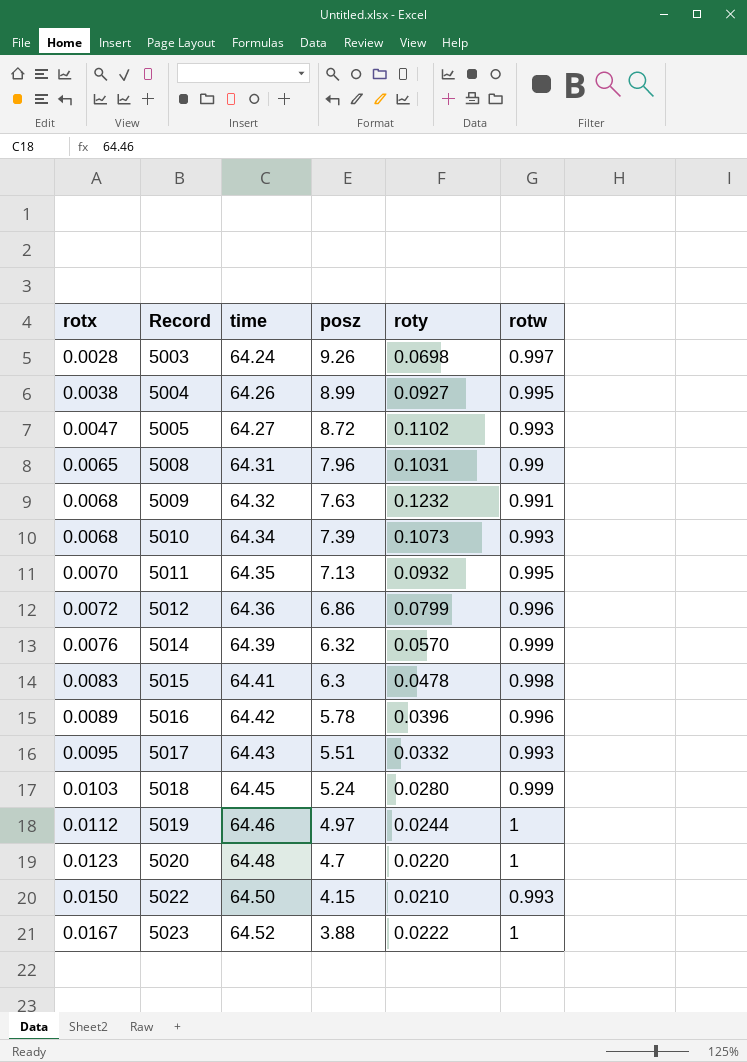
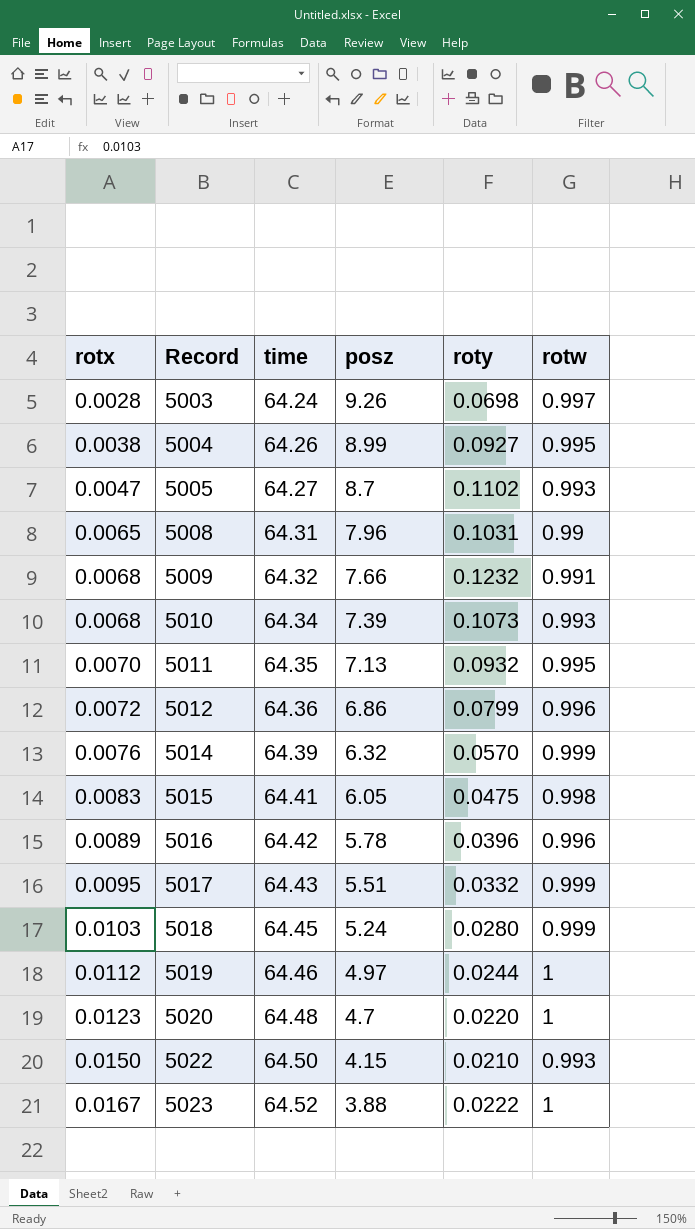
5005 | posz: 8.72 -> 8.7
5009 | posz: 7.63 -> 7.66
5015 | posz: 6.3 -> 6.05
5015 | roty: 0.0478 -> 0.0475
5017 | rotw: 0.993 -> 0.999

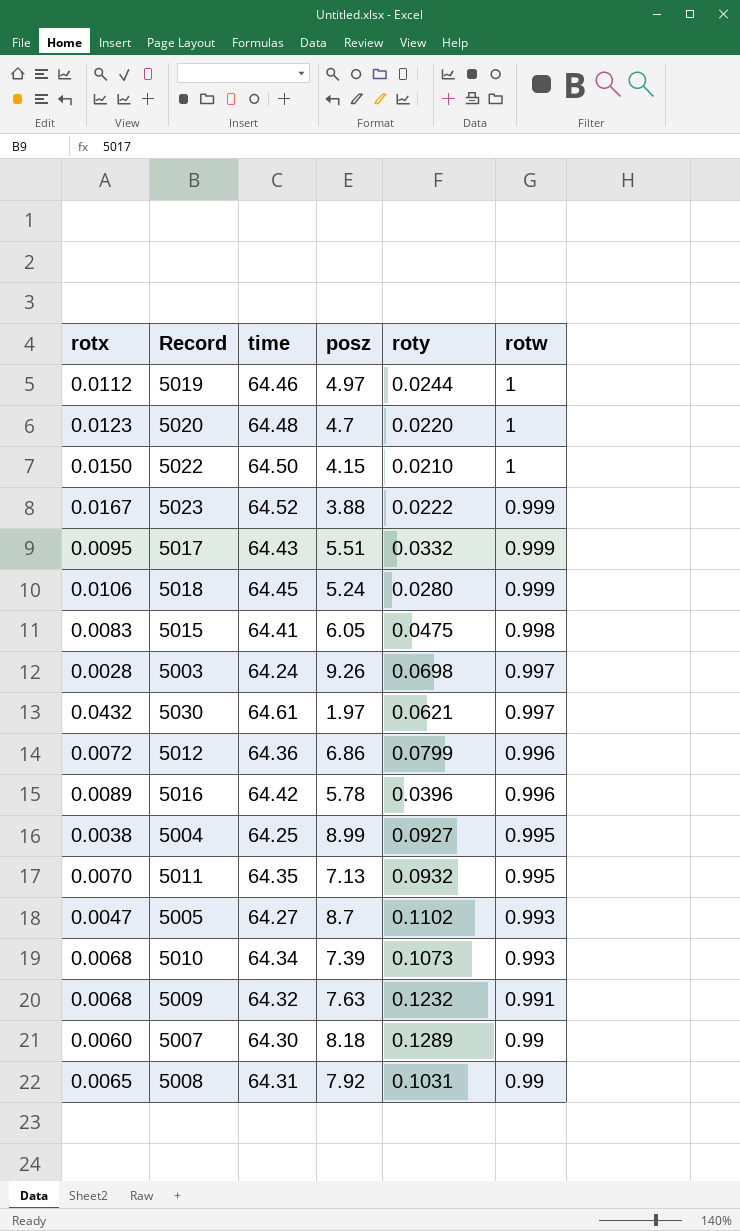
row order: rotx ascending -> rotw descending
row 5014: 0.0076 | 64.39 | 6.32 | 0.0570 | 0.999 -> none
5022 | rotw: 0.993 -> 1
5023 | rotw: 1 -> 0.999
5018 | rotx: 0.0103 -> 0.0106
row 5030: none -> 0.0432 | 64.61 | 1.97 | 0.0621 | 0.997
5004 | time: 64.26 -> 64.25
5009 | posz: 7.66 -> 7.63
row 5007: none -> 0.0060 | 64.30 | 8.18 | 0.1289 | 0.99
5008 | posz: 7.96 -> 7.92

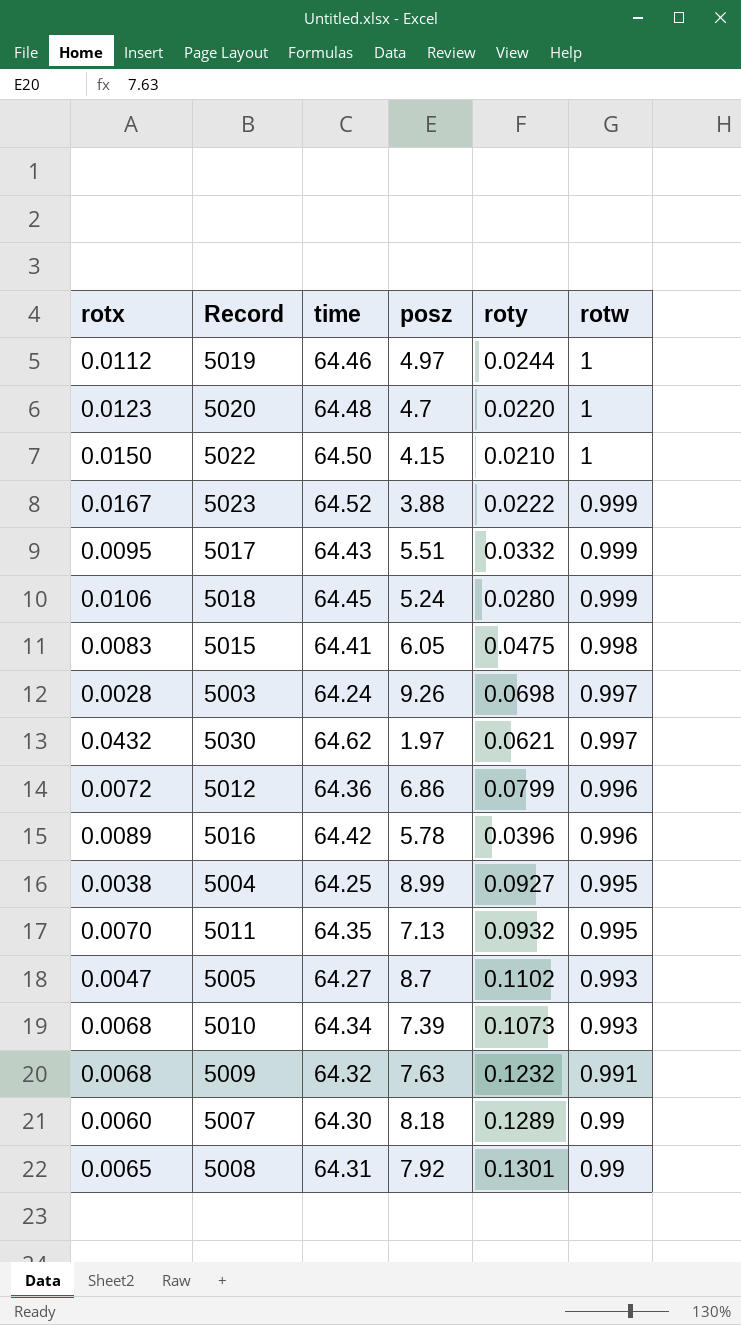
5030 | time: 64.61 -> 64.62
5008 | roty: 0.1031 -> 0.1301

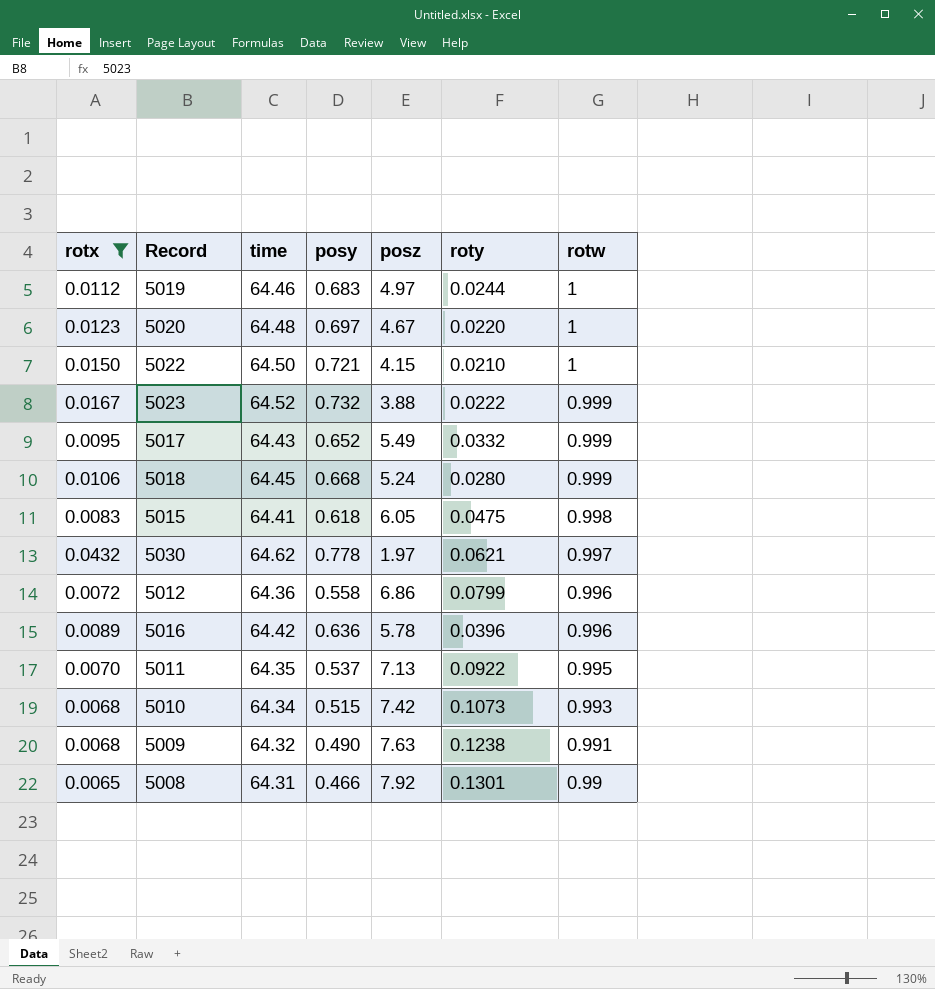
filter: none -> rotx >= 0.0065
column posy | position: none -> 4
5020 | posz: 4.7 -> 4.67
5017 | posz: 5.51 -> 5.49
5011 | roty: 0.0932 -> 0.0922
5010 | posz: 7.39 -> 7.42
5009 | roty: 0.1232 -> 0.1238

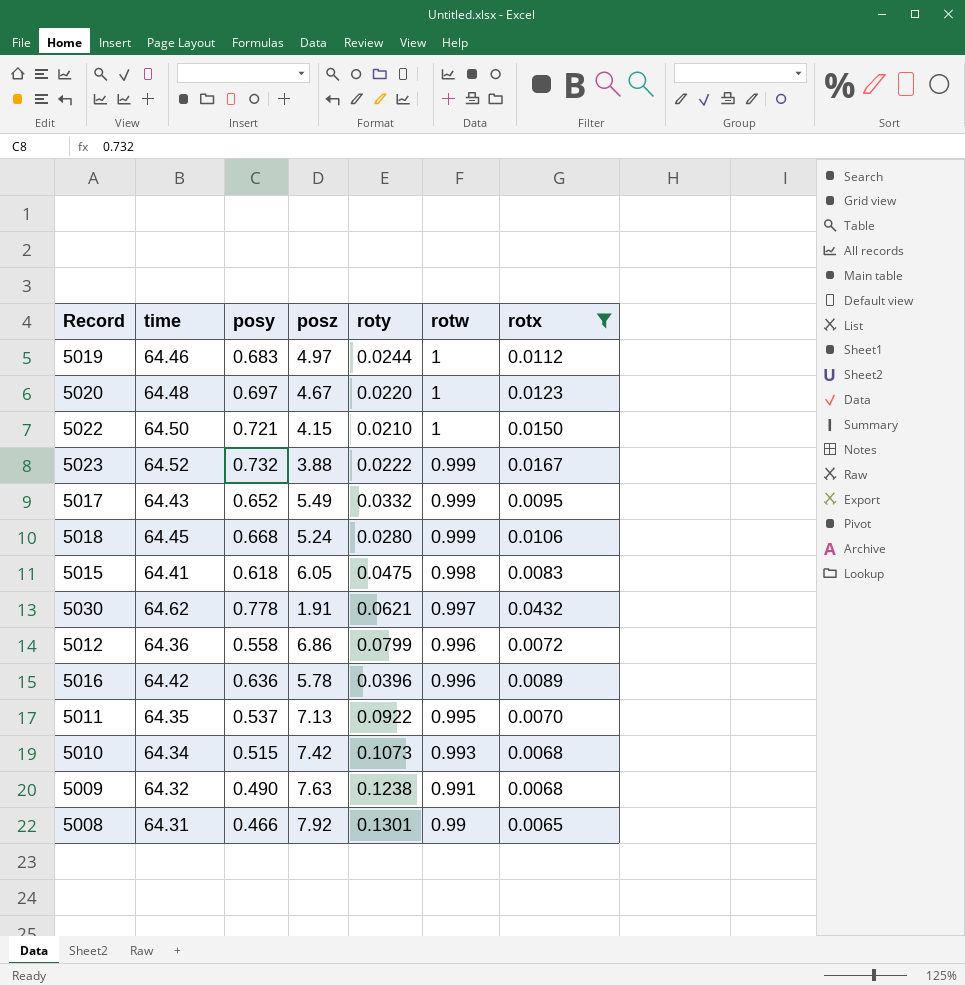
column rotx | position: 1 -> 7
5030 | posz: 1.97 -> 1.91

